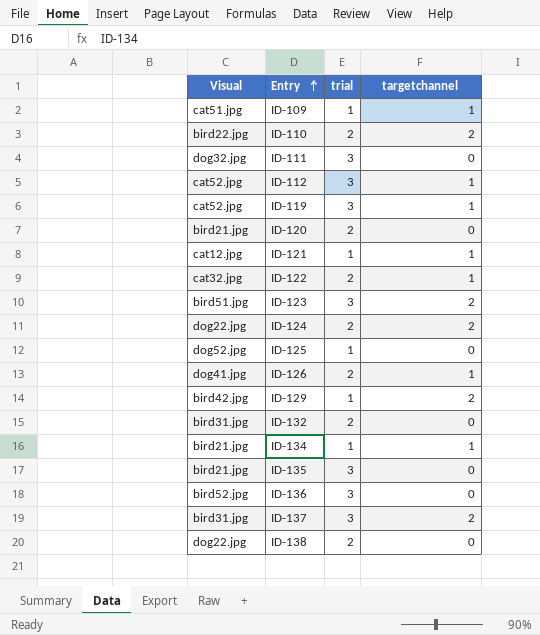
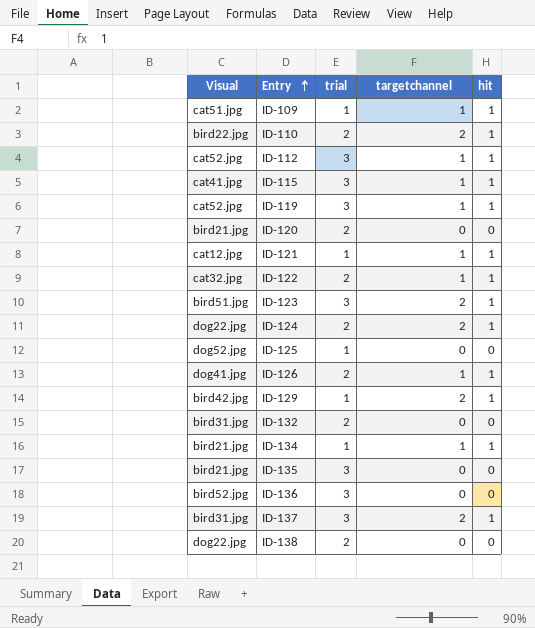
column hit | position: none -> 5
row ID-111: dog32.jpg | 3 | 0 -> none
row ID-115: none -> cat41.jpg | 3 | 1 | 1

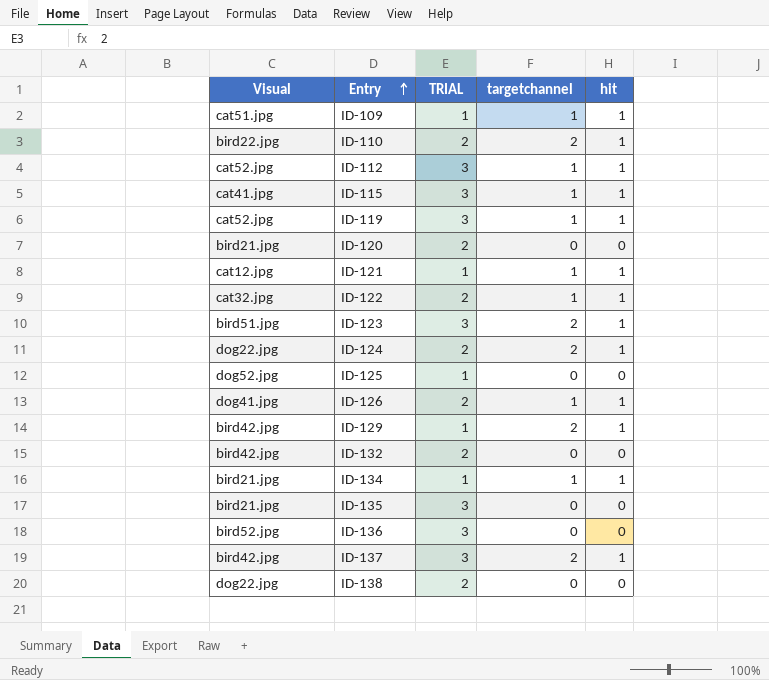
column name: trial -> TRIAL
ID-132 | Visual: bird31.jpg -> bird42.jpg
ID-137 | Visual: bird31.jpg -> bird42.jpg

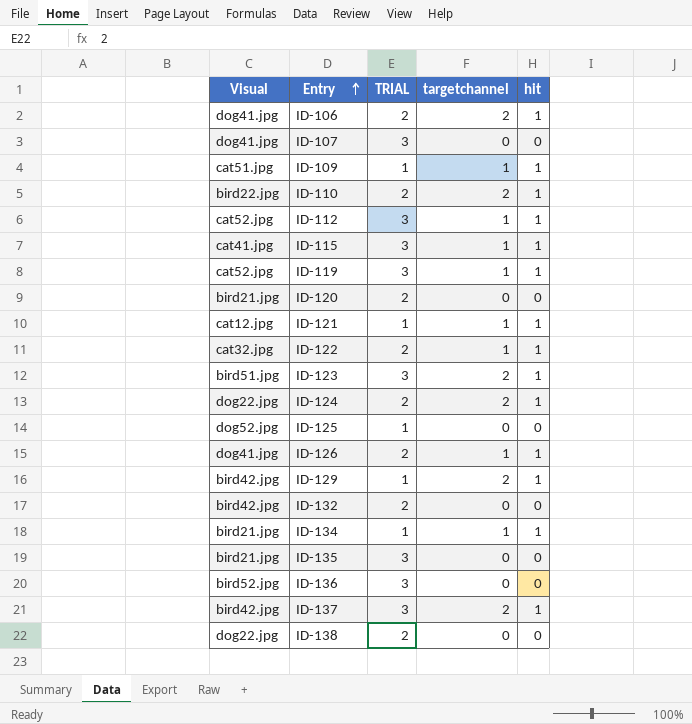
row ID-106: none -> dog41.jpg | 2 | 2 | 1
row ID-107: none -> dog41.jpg | 3 | 0 | 0

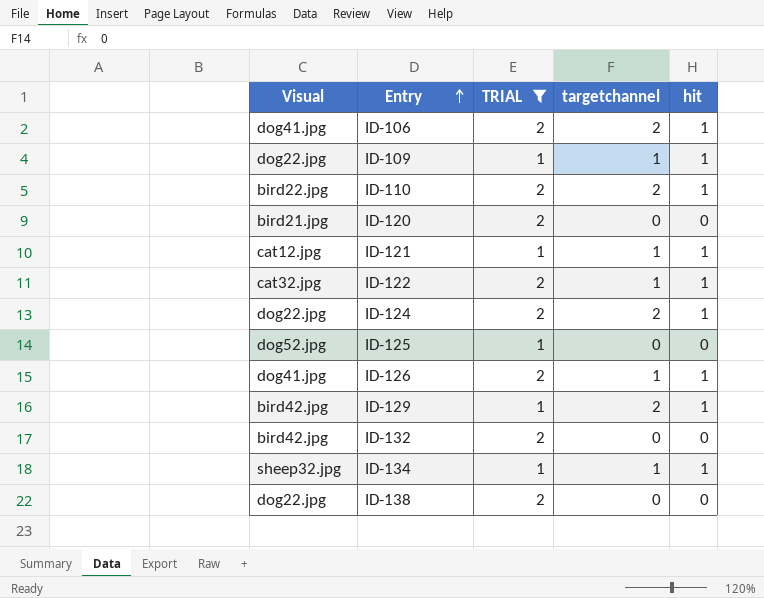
filter: none -> TRIAL != 3
ID-109 | Visual: cat51.jpg -> dog22.jpg
ID-134 | Visual: bird21.jpg -> sheep32.jpg

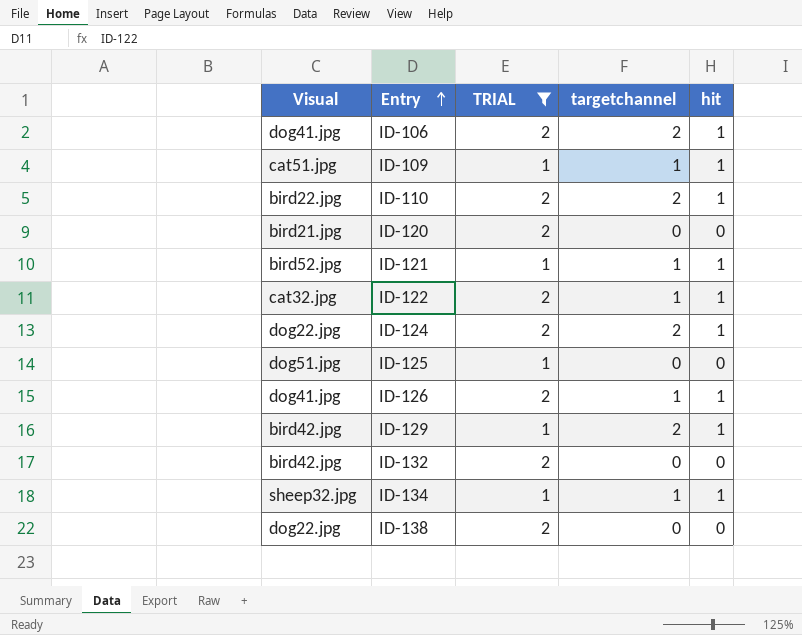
ID-109 | Visual: dog22.jpg -> cat51.jpg
ID-121 | Visual: cat12.jpg -> bird52.jpg
ID-125 | Visual: dog52.jpg -> dog51.jpg

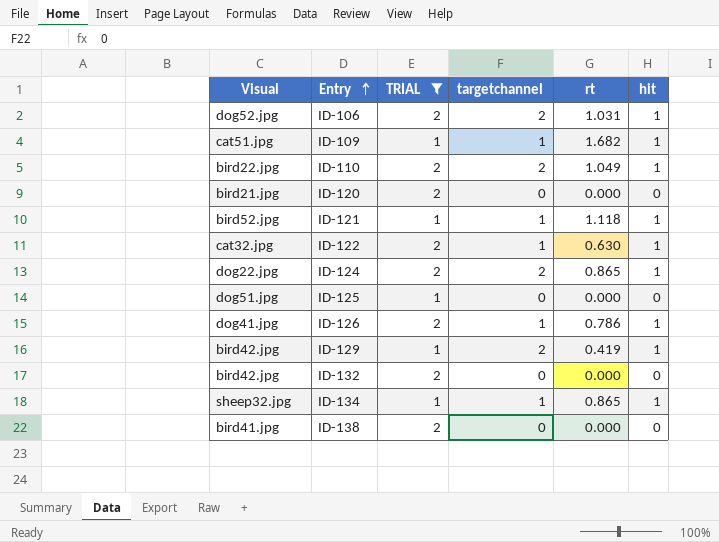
column rt | position: none -> 5
ID-106 | Visual: dog41.jpg -> dog52.jpg
ID-138 | Visual: dog22.jpg -> bird41.jpg

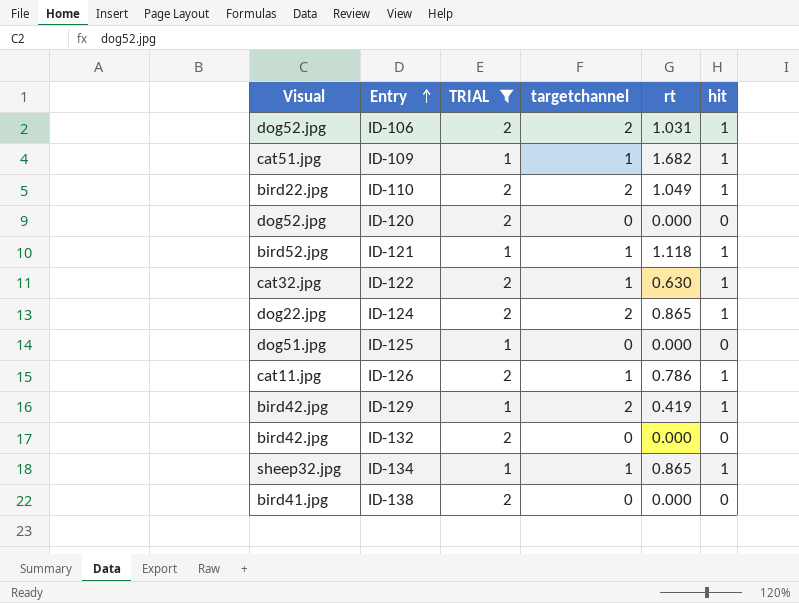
ID-120 | Visual: bird21.jpg -> dog52.jpg
ID-126 | Visual: dog41.jpg -> cat11.jpg

